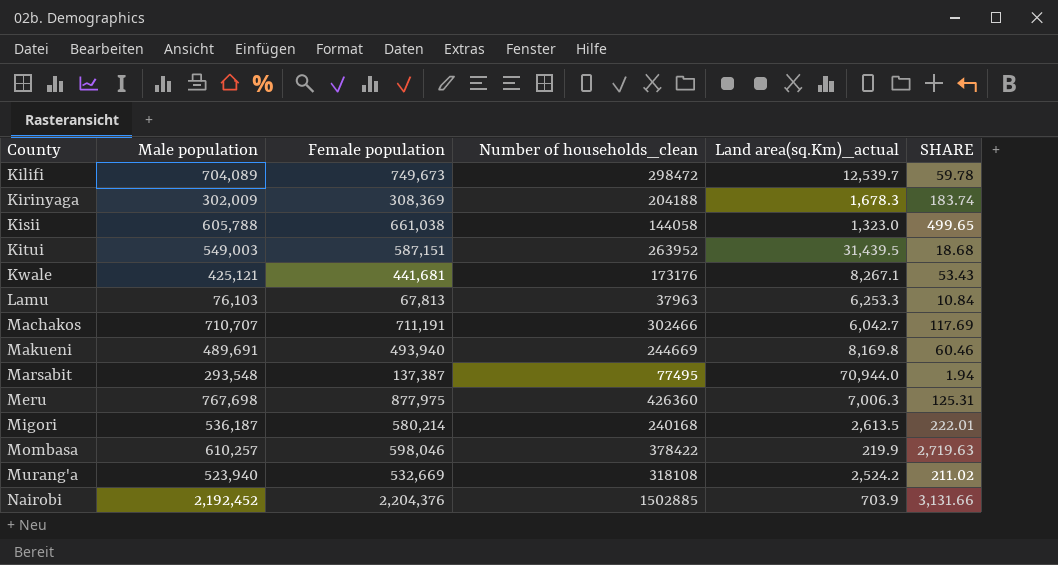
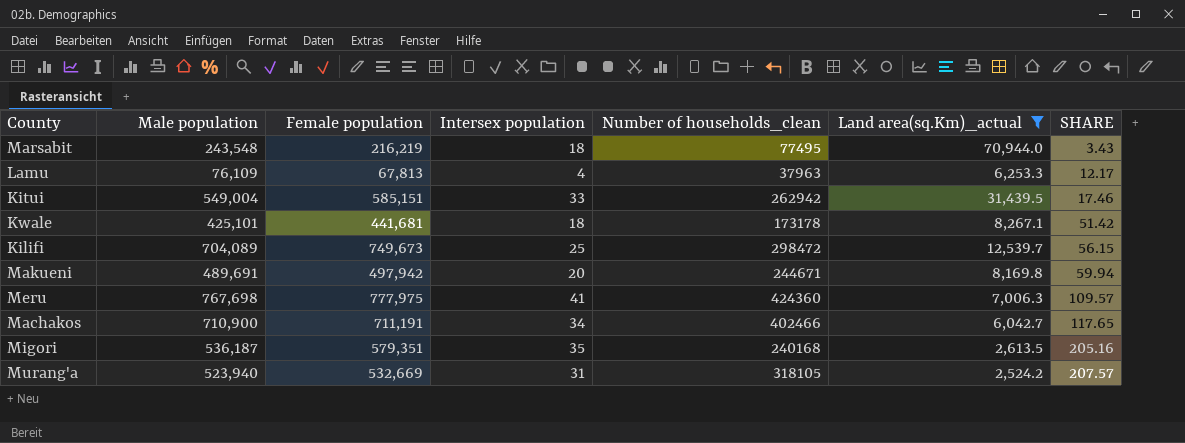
filter: none -> Land area(sq.Km)_actual >= 2,524.2
row order: County ascending -> SHARE ascending
column Intersex population | position: none -> 4
column SHARE | formula: [Female population] / [Land area(sq.Km)_actual] -> [Male population] / [Land area(sq.Km)_actual]
Marsabit | Male population: 293,548 -> 243,548
Marsabit | Female population: 137,387 -> 216,219
Lamu | Male population: 76,103 -> 76,109
Kitui | Male population: 549,003 -> 549,004
Kitui | Female population: 587,151 -> 585,151
Kitui | Number of households_clean: 263952 -> 262942
Kwale | Male population: 425,121 -> 425,101
Kwale | Number of households_clean: 173176 -> 173178
Makueni | Female population: 493,940 -> 497,942
Makueni | Number of households_clean: 244669 -> 244671
Meru | Female population: 877,975 -> 777,975
Meru | Number of households_clean: 426360 -> 424360
Machakos | Male population: 710,707 -> 710,900
Machakos | Number of households_clean: 302466 -> 402466
Migori | Female population: 580,214 -> 579,351
Murang'a | Number of households_clean: 318108 -> 318105

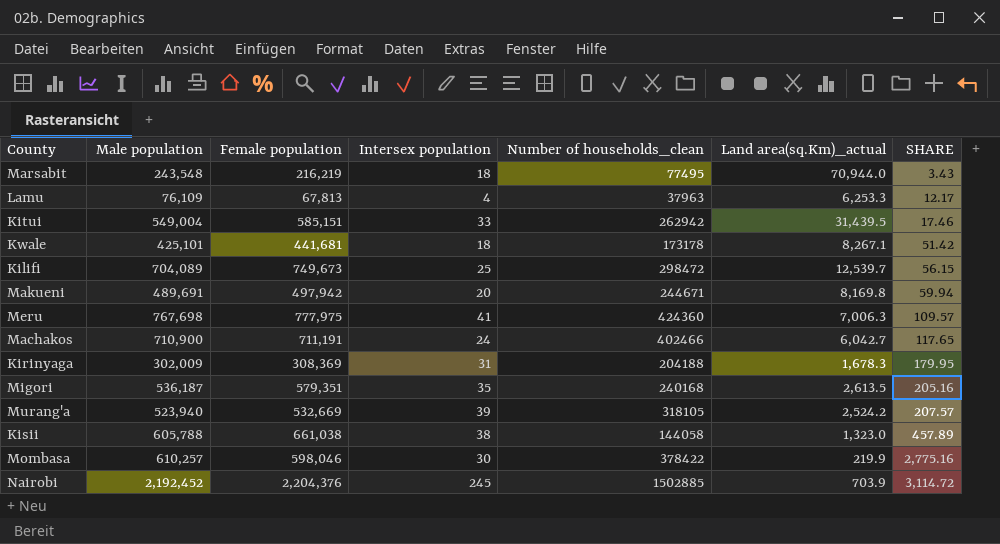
filter: Land area(sq.Km)_actual >= 2,524.2 -> none
Machakos | Intersex population: 34 -> 24
Murang'a | Intersex population: 31 -> 39

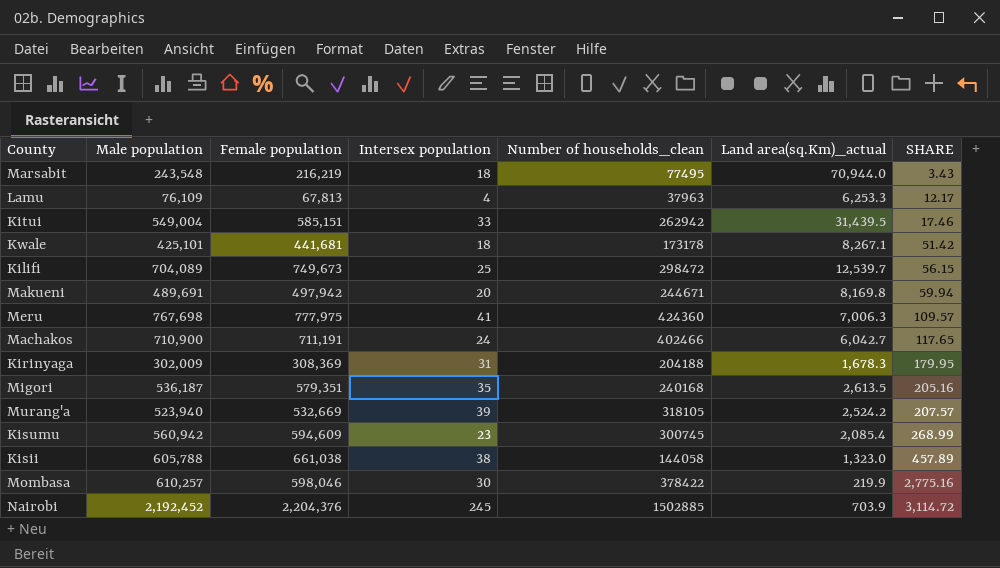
row Kisumu: none -> 560,942 | 594,609 | 23 | 300745 | 2,085.4 | 268.99

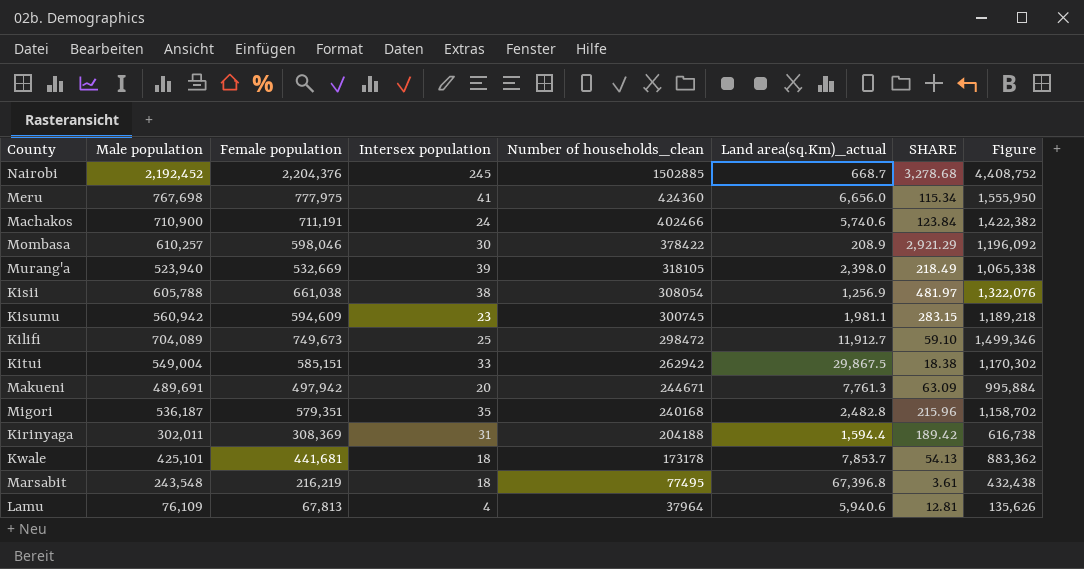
row order: SHARE ascending -> Number of households_clean descending
column Figure | formula: none -> [Female population] * 2
Nairobi | Land area(sq.Km)_actual: 703.9 -> 668.7
Nairobi | SHARE: 3,114.72 -> 3,278.68
Meru | Land area(sq.Km)_actual: 7,006.3 -> 6,656.0
Meru | SHARE: 109.57 -> 115.34
Machakos | Land area(sq.Km)_actual: 6,042.7 -> 5,740.6
Machakos | SHARE: 117.65 -> 123.84
Mombasa | Land area(sq.Km)_actual: 219.9 -> 208.9
Mombasa | SHARE: 2,775.16 -> 2,921.29
Murang'a | Land area(sq.Km)_actual: 2,524.2 -> 2,398.0
Murang'a | SHARE: 207.57 -> 218.49
Kisii | Number of households_clean: 144058 -> 308054
Kisii | Land area(sq.Km)_actual: 1,323.0 -> 1,256.9
Kisii | SHARE: 457.89 -> 481.97
Kisumu | Land area(sq.Km)_actual: 2,085.4 -> 1,981.1
Kisumu | SHARE: 268.99 -> 283.15
Kilifi | Land area(sq.Km)_actual: 12,539.7 -> 11,912.7
Kilifi | SHARE: 56.15 -> 59.10
Kitui | Land area(sq.Km)_actual: 31,439.5 -> 29,867.5
Kitui | SHARE: 17.46 -> 18.38
Makueni | Land area(sq.Km)_actual: 8,169.8 -> 7,761.3
Makueni | SHARE: 59.94 -> 63.09
Migori | Land area(sq.Km)_actual: 2,613.5 -> 2,482.8
Migori | SHARE: 205.16 -> 215.96
Kirinyaga | Male population: 302,009 -> 302,011
Kirinyaga | Land area(sq.Km)_actual: 1,678.3 -> 1,594.4
Kirinyaga | SHARE: 179.95 -> 189.42
Kwale | Land area(sq.Km)_actual: 8,267.1 -> 7,853.7
Kwale | SHARE: 51.42 -> 54.13
Marsabit | Land area(sq.Km)_actual: 70,944.0 -> 67,396.8
Marsabit | SHARE: 3.43 -> 3.61
Lamu | Number of households_clean: 37963 -> 37964
Lamu | Land area(sq.Km)_actual: 6,253.3 -> 5,940.6
Lamu | SHARE: 12.17 -> 12.81

